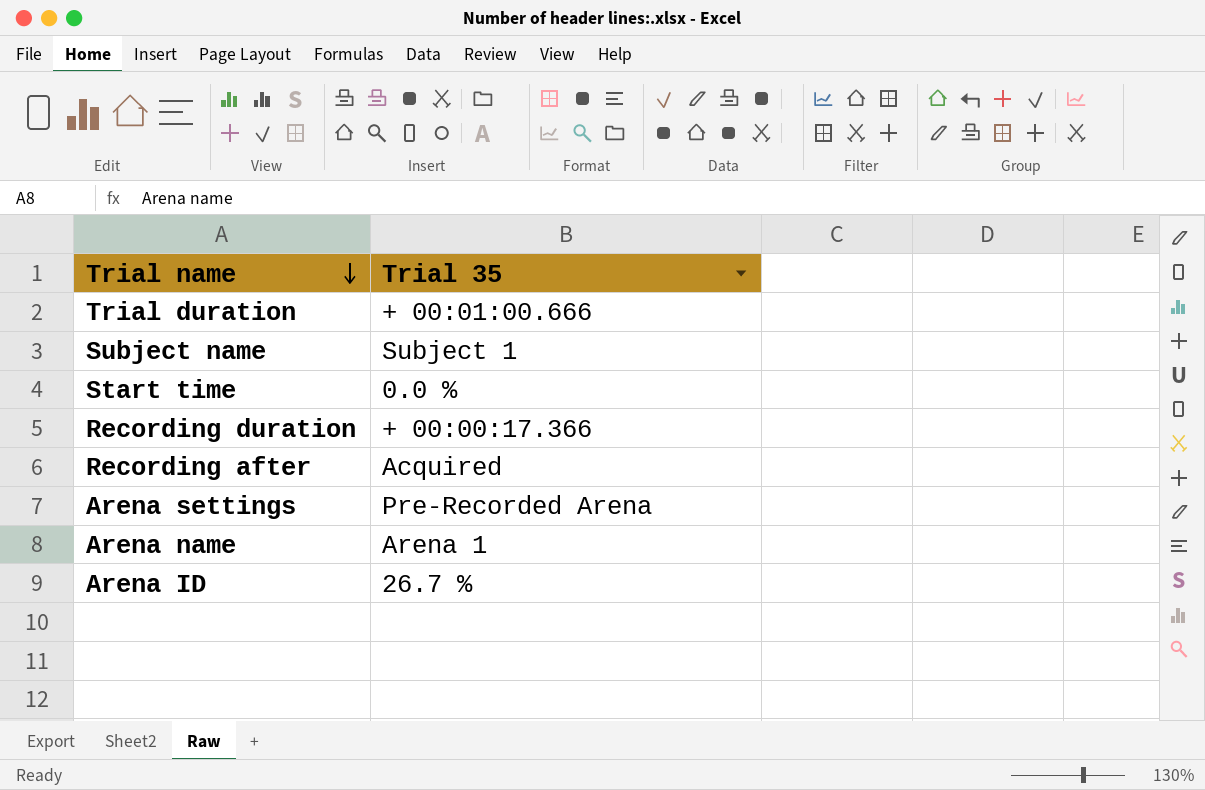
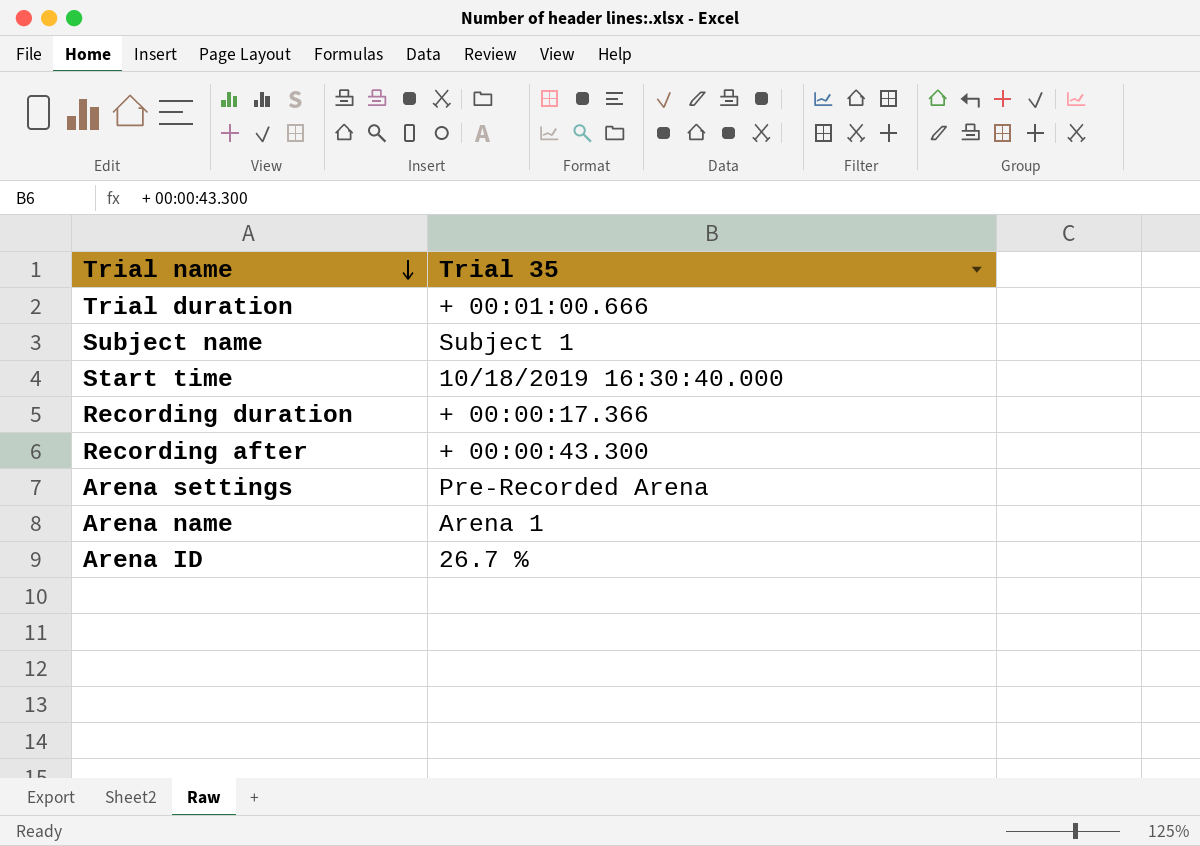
Start time | Trial 35: 0.0 % -> 10/18/2019 16:30:40.000
Recording after | Trial 35: Acquired -> + 00:00:43.300

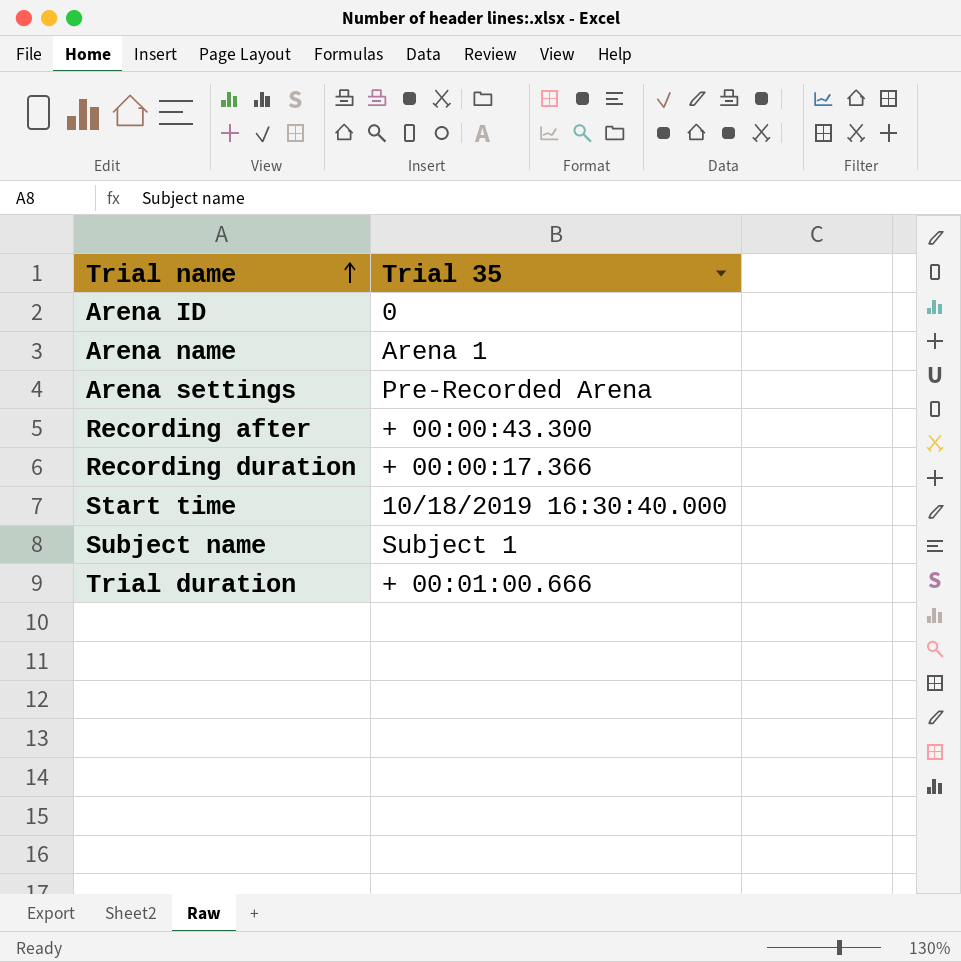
row order: Trial name descending -> Trial name ascending
Arena ID | Trial 35: 26.7 % -> 0

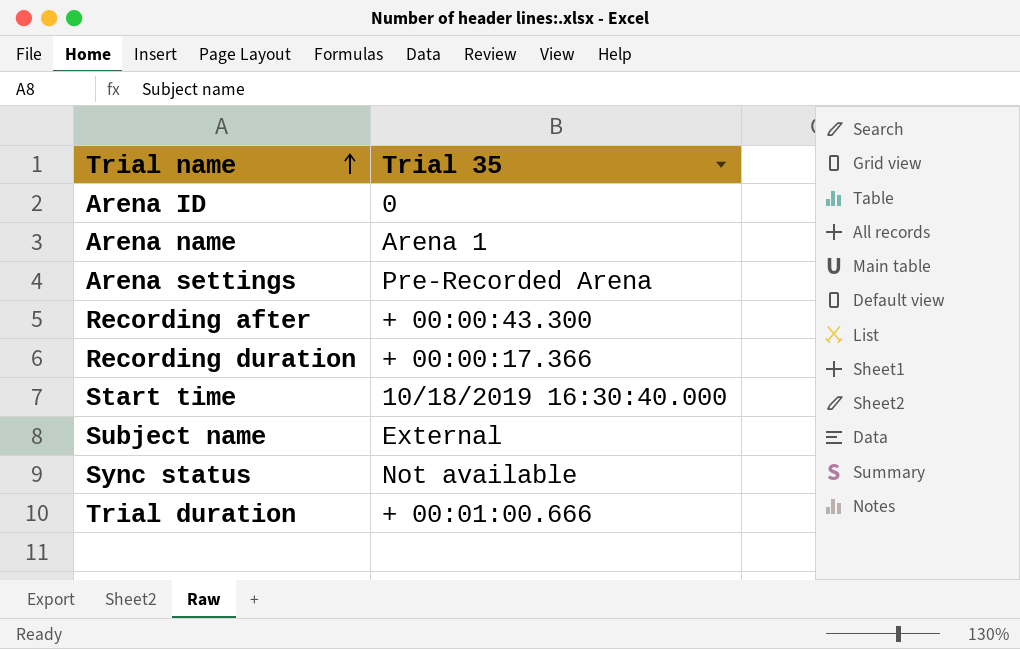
Subject name | Trial 35: Subject 1 -> External
row Sync status: none -> Not available

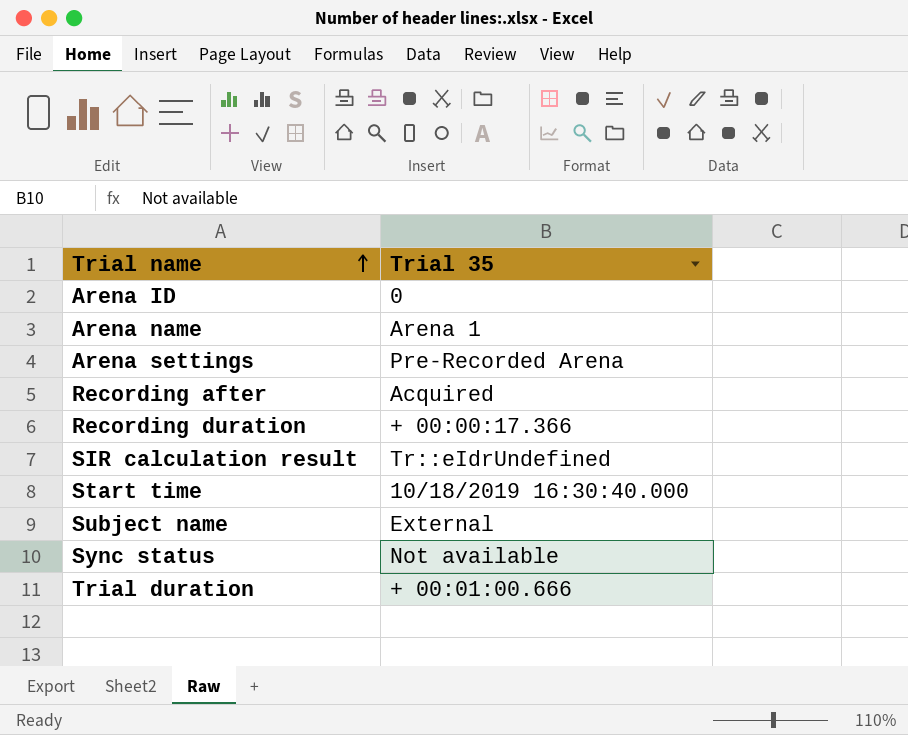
Recording after | Trial 35: + 00:00:43.300 -> Acquired
row SIR calculation result: none -> Tr::eIdrUndefined

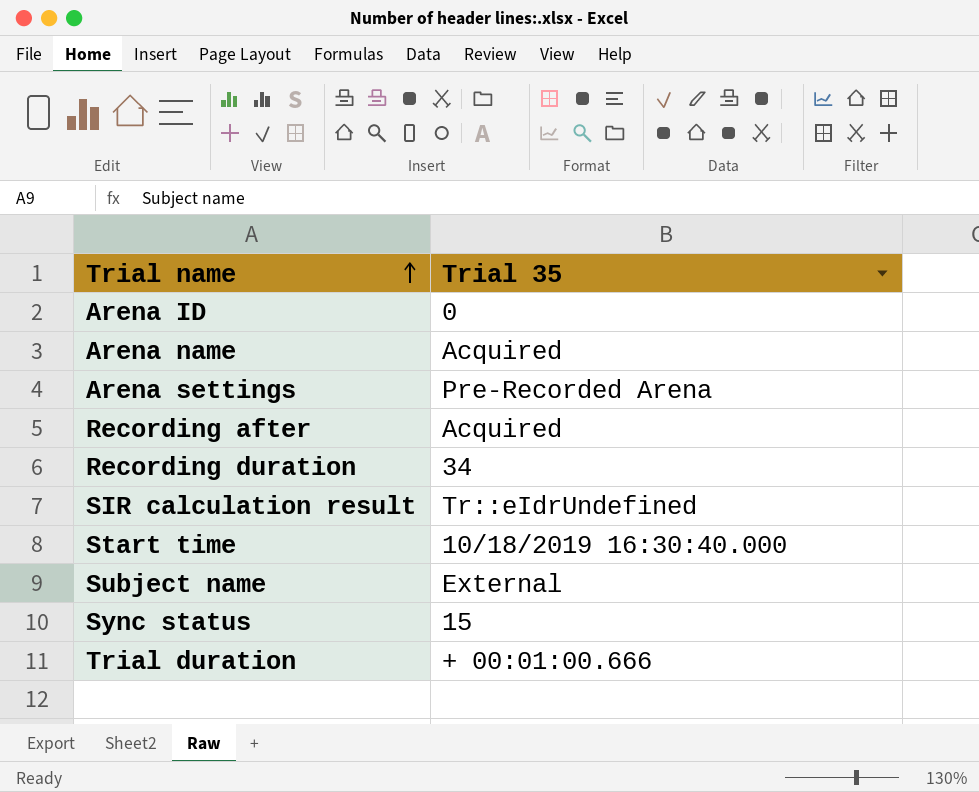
Arena name | Trial 35: Arena 1 -> Acquired
Recording duration | Trial 35: + 00:00:17.366 -> 34
Sync status | Trial 35: Not available -> 15

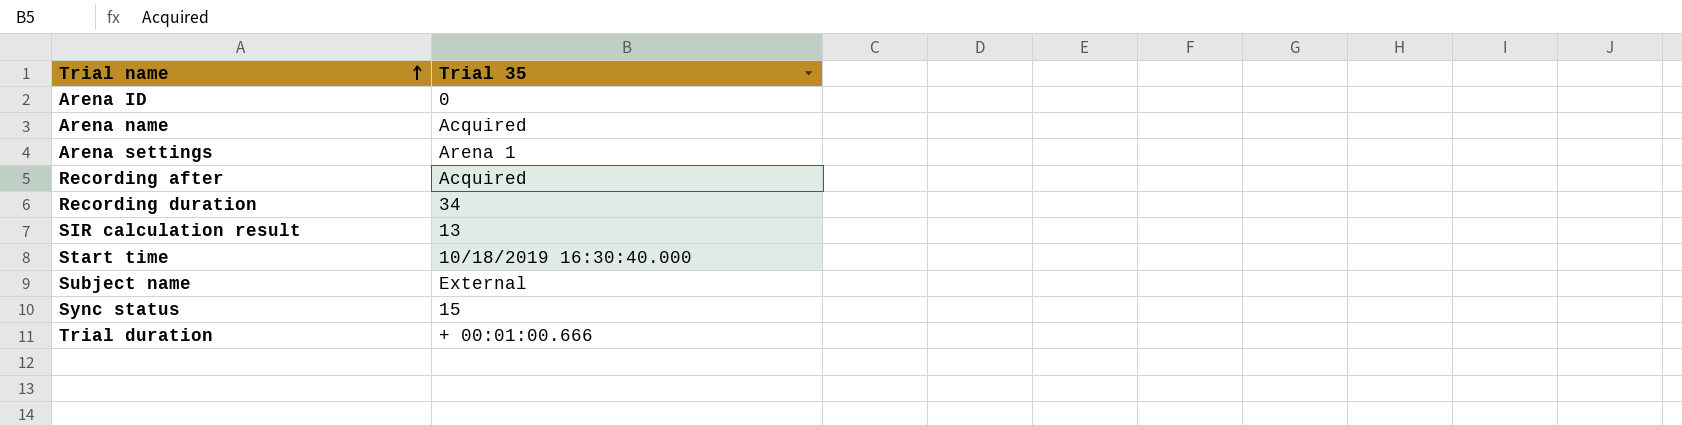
Arena settings | Trial 35: Pre-Recorded Arena -> Arena 1
SIR calculation result | Trial 35: Tr::eIdrUndefined -> 13

